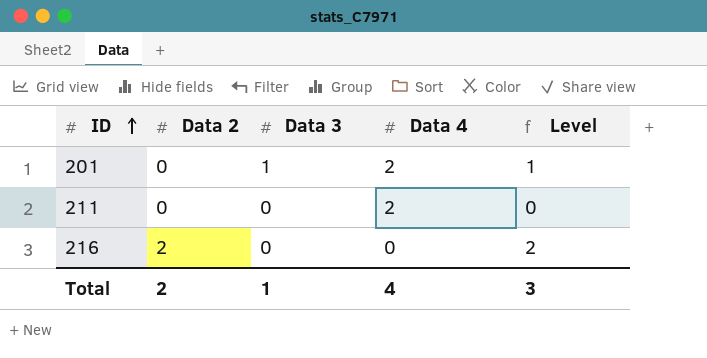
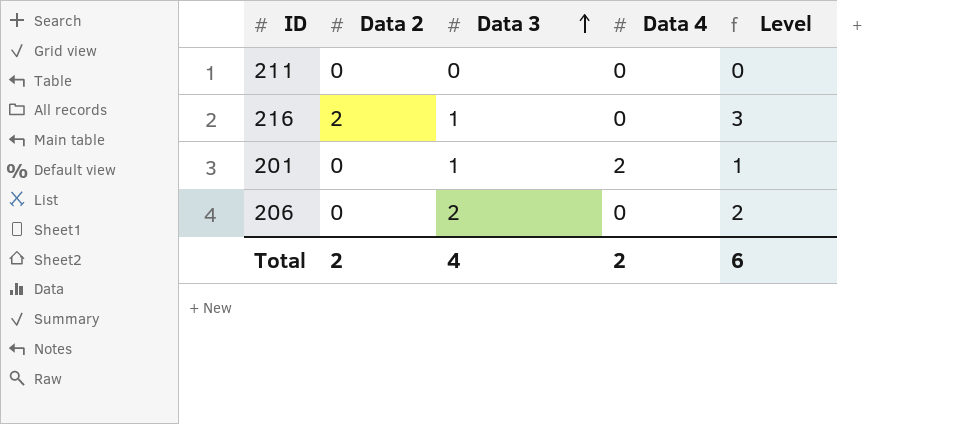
row order: ID ascending -> Data 3 ascending
211 | Data 4: 2 -> 0
216 | Data 3: 0 -> 1
216 | Level: 2 -> 3
row 206: none -> 0 | 2 | 0 | 2
Total | Data 3: 1 -> 4
Total | Data 4: 4 -> 2
Total | Level: 3 -> 6

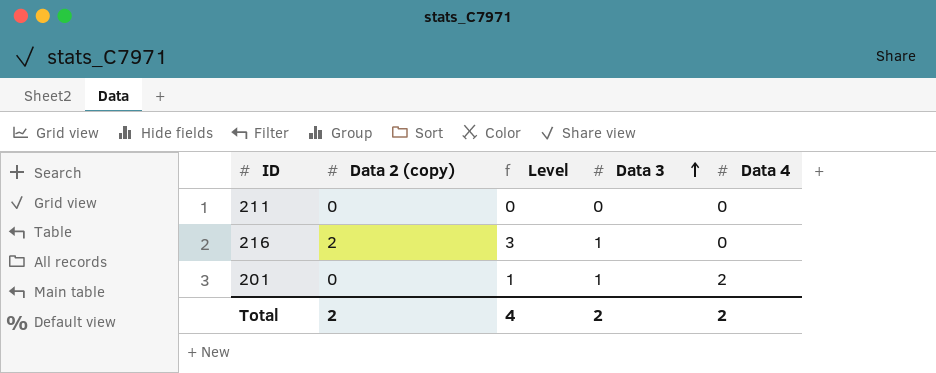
column name: Data 2 -> Data 2 (copy)
column Level | position: 5 -> 3
row 206: 0 | 2 | 0 | 2 -> none
Total | Level: 6 -> 4
Total | Data 3: 4 -> 2

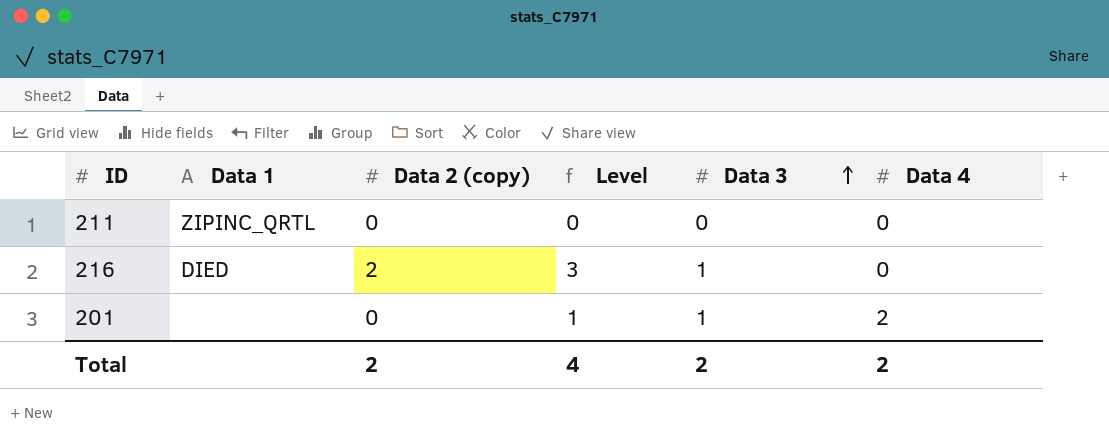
column Data 1 | position: none -> 2

